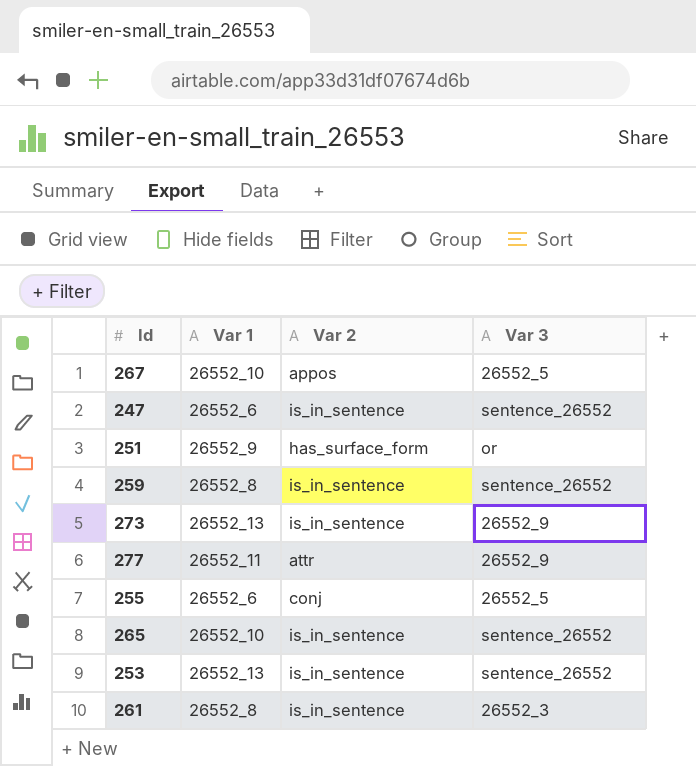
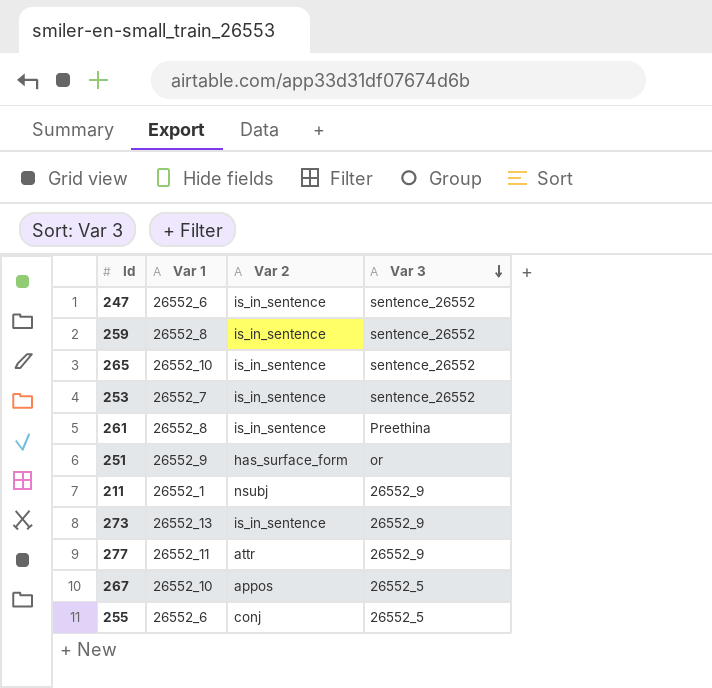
row order: none -> Var 3 descending
253 | Var 1: 26552_13 -> 26552_7
261 | Var 3: 26552_3 -> Preethina
row 211: none -> 26552_1 | nsubj | 26552_9

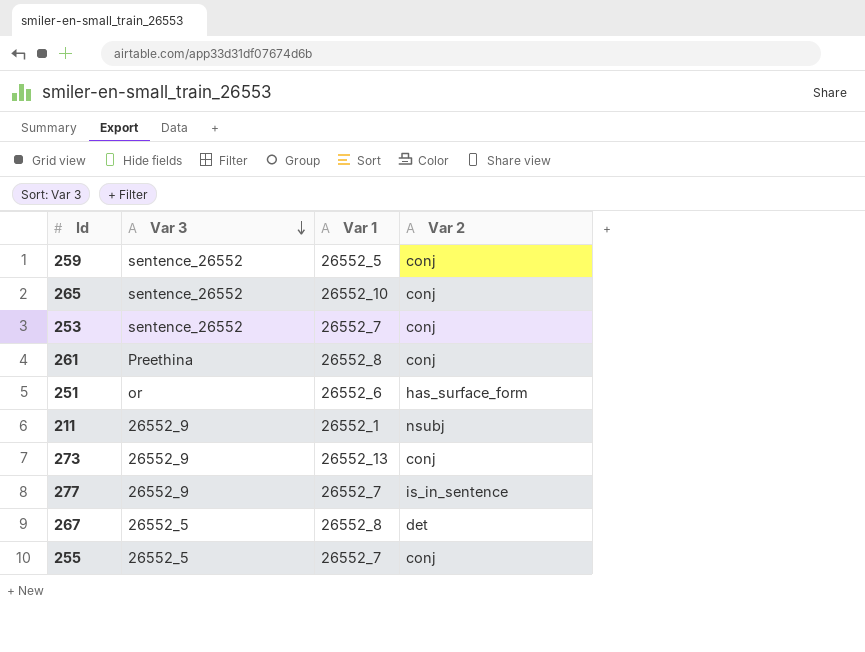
column Var 3 | position: 4 -> 2
row 247: 26552_6 | is_in_sentence | sentence_26552 -> none
259 | Var 1: 26552_8 -> 26552_5
259 | Var 2: is_in_sentence -> conj
265 | Var 2: is_in_sentence -> conj
253 | Var 2: is_in_sentence -> conj
261 | Var 2: is_in_sentence -> conj
251 | Var 1: 26552_9 -> 26552_6
273 | Var 2: is_in_sentence -> conj
277 | Var 1: 26552_11 -> 26552_7
277 | Var 2: attr -> is_in_sentence
267 | Var 1: 26552_10 -> 26552_8
267 | Var 2: appos -> det
255 | Var 1: 26552_6 -> 26552_7

